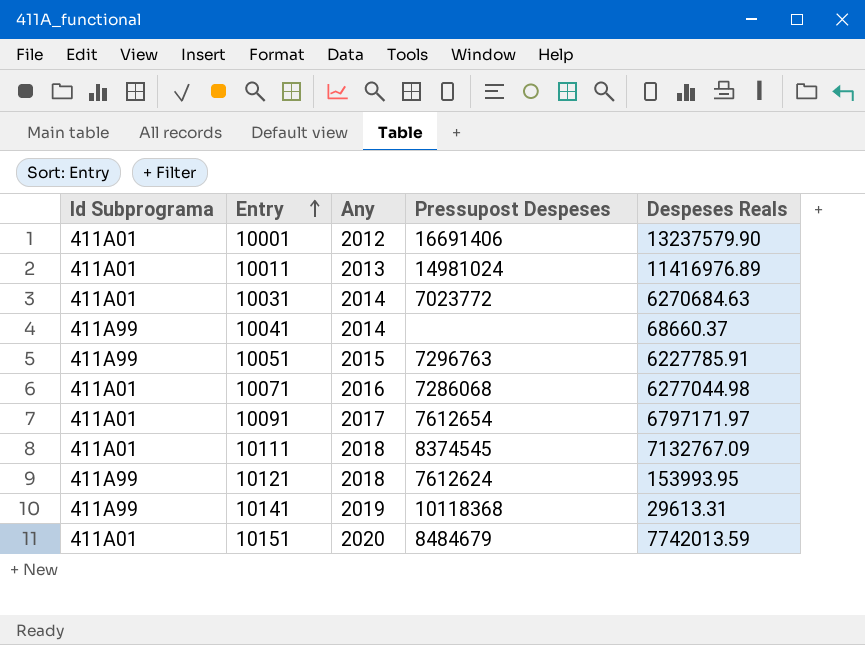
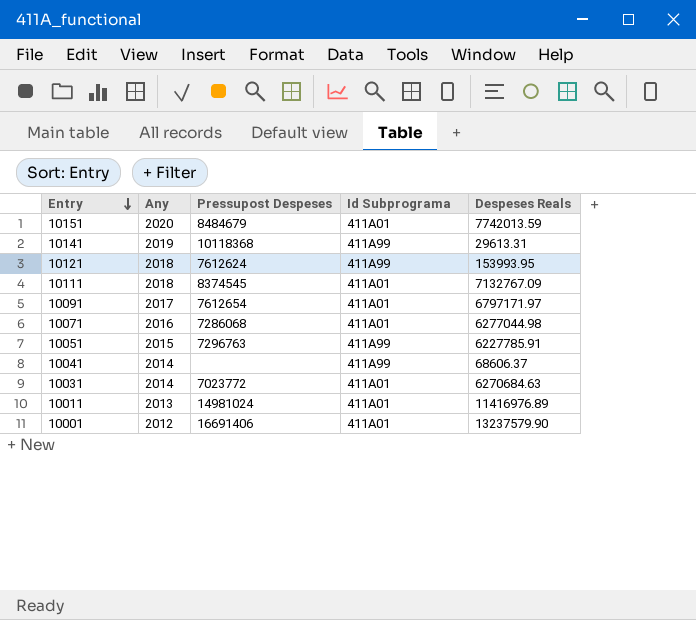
row order: Entry ascending -> Entry descending
column Id Subprograma | position: 1 -> 4
10041 | Despeses Reals: 68660.37 -> 68606.37

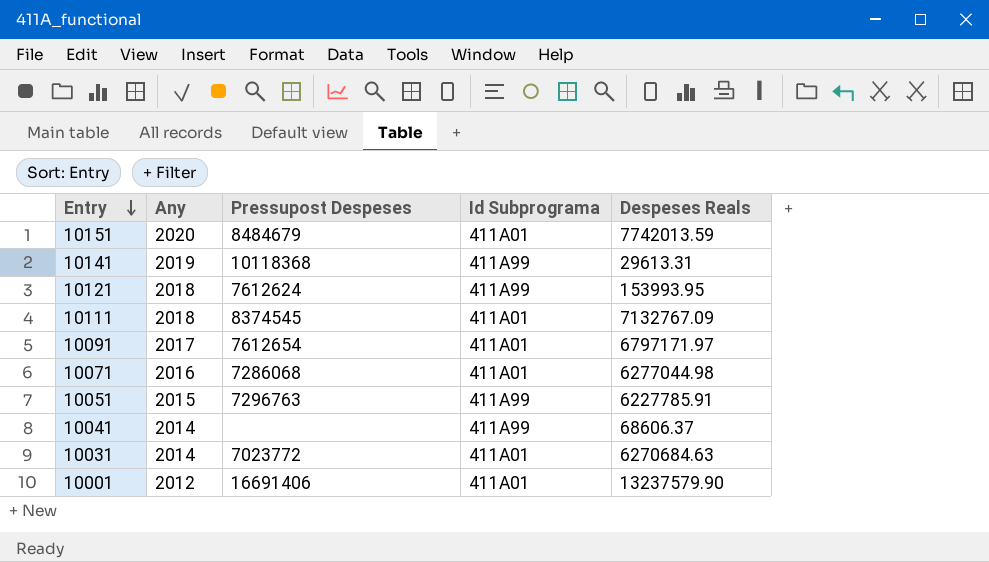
row 10011: 2013 | 14981024 | 411A01 | 11416976.89 -> none

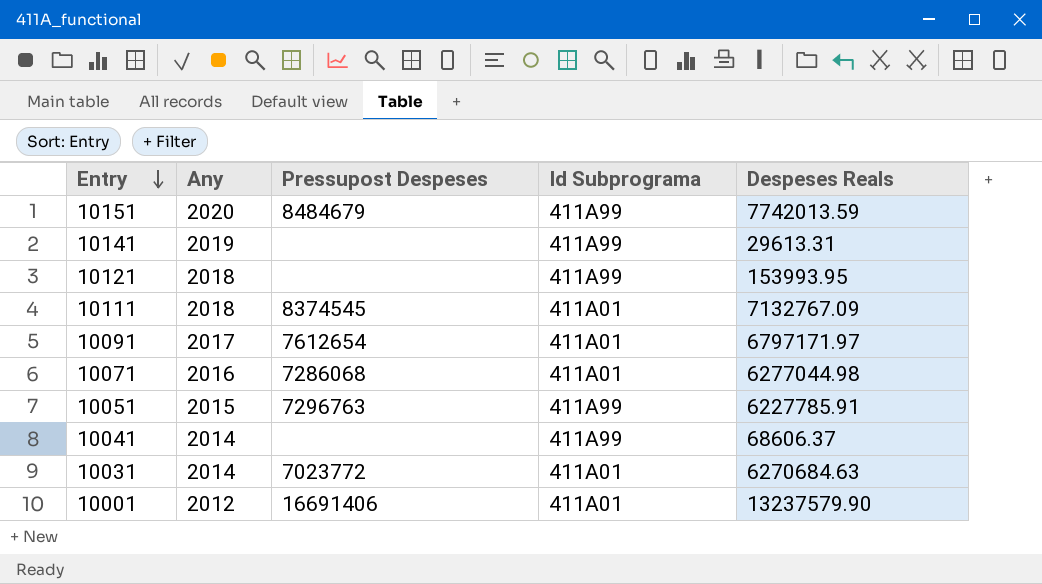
10151 | Id Subprograma: 411A01 -> 411A99
10141 | Pressupost Despeses: 10118368 -> none
10121 | Pressupost Despeses: 7612624 -> none

